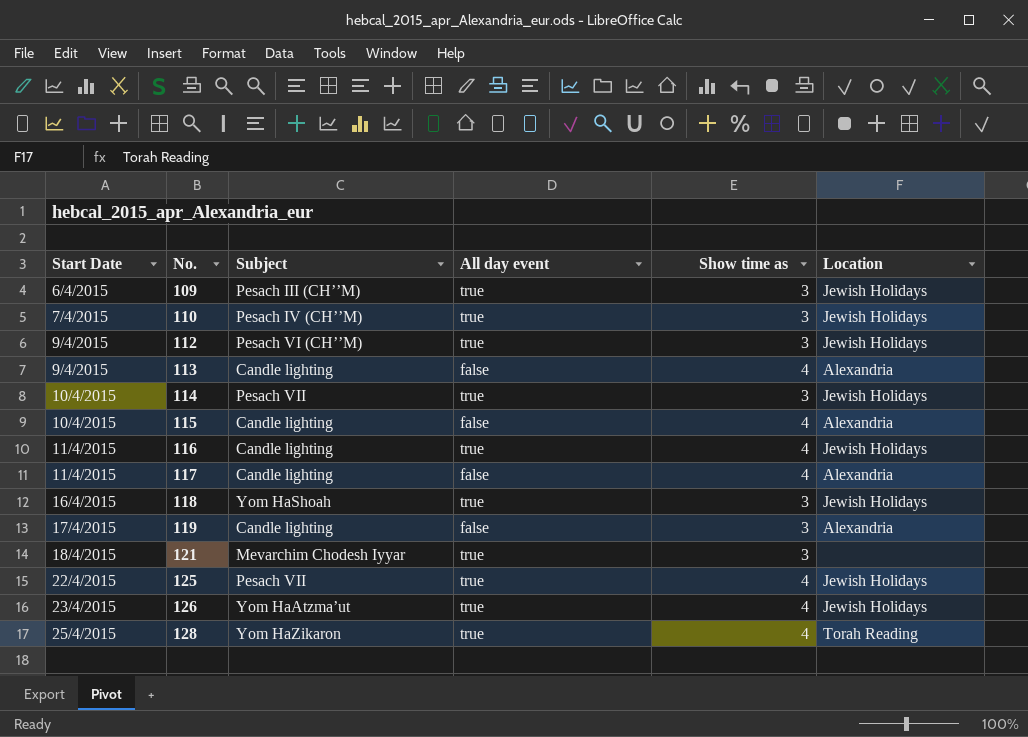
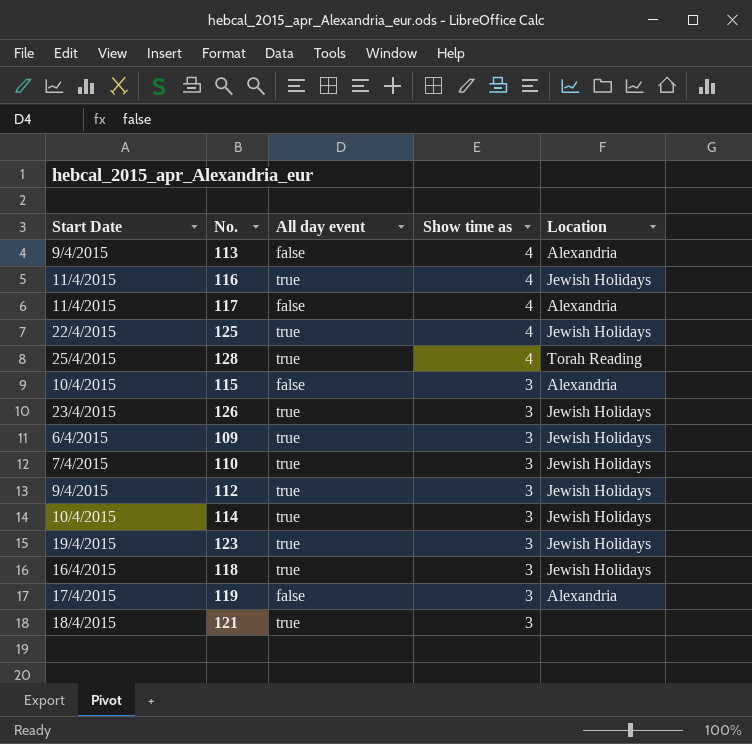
row order: Start Date ascending -> Show time as descending
column Subject | position: 3 -> none
115 | Show time as: 4 -> 3
126 | Show time as: 4 -> 3
row 123: none -> 19/4/2015 | true | 3 | Jewish Holidays

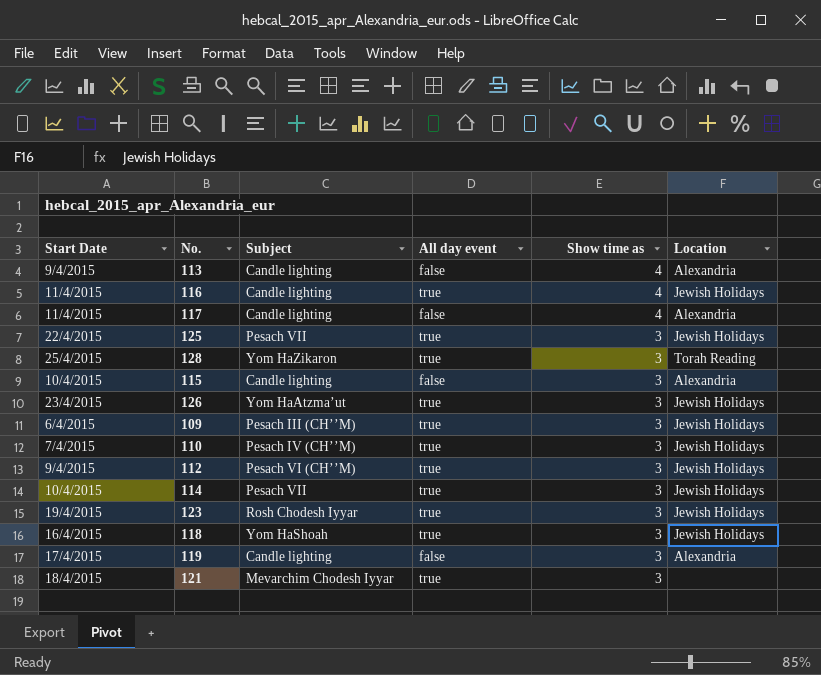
column Subject | position: none -> 3
125 | Show time as: 4 -> 3
128 | Show time as: 4 -> 3

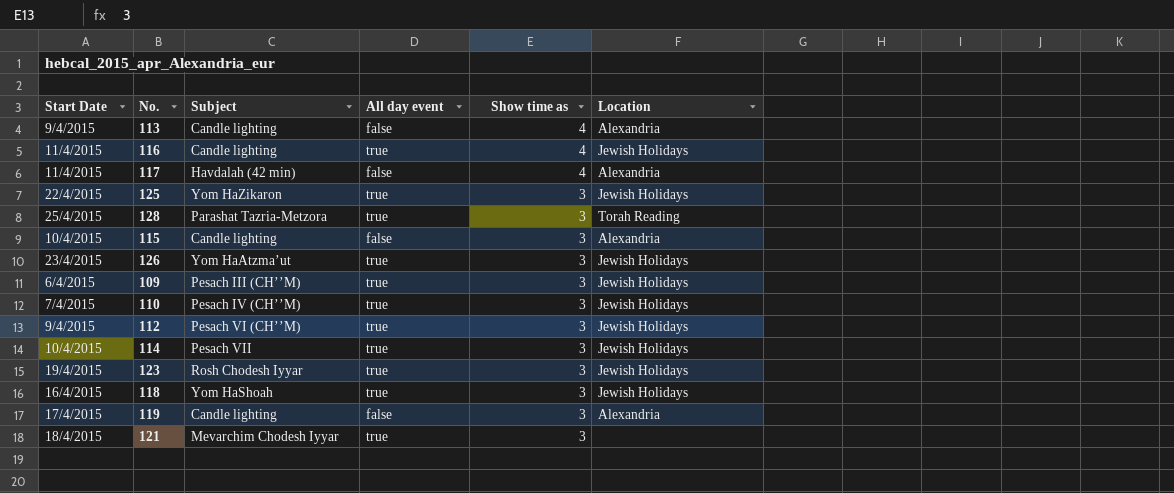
117 | Subject: Candle lighting -> Havdalah (42 min)
125 | Subject: Pesach VII -> Yom HaZikaron
128 | Subject: Yom HaZikaron -> Parashat Tazria-Metzora

